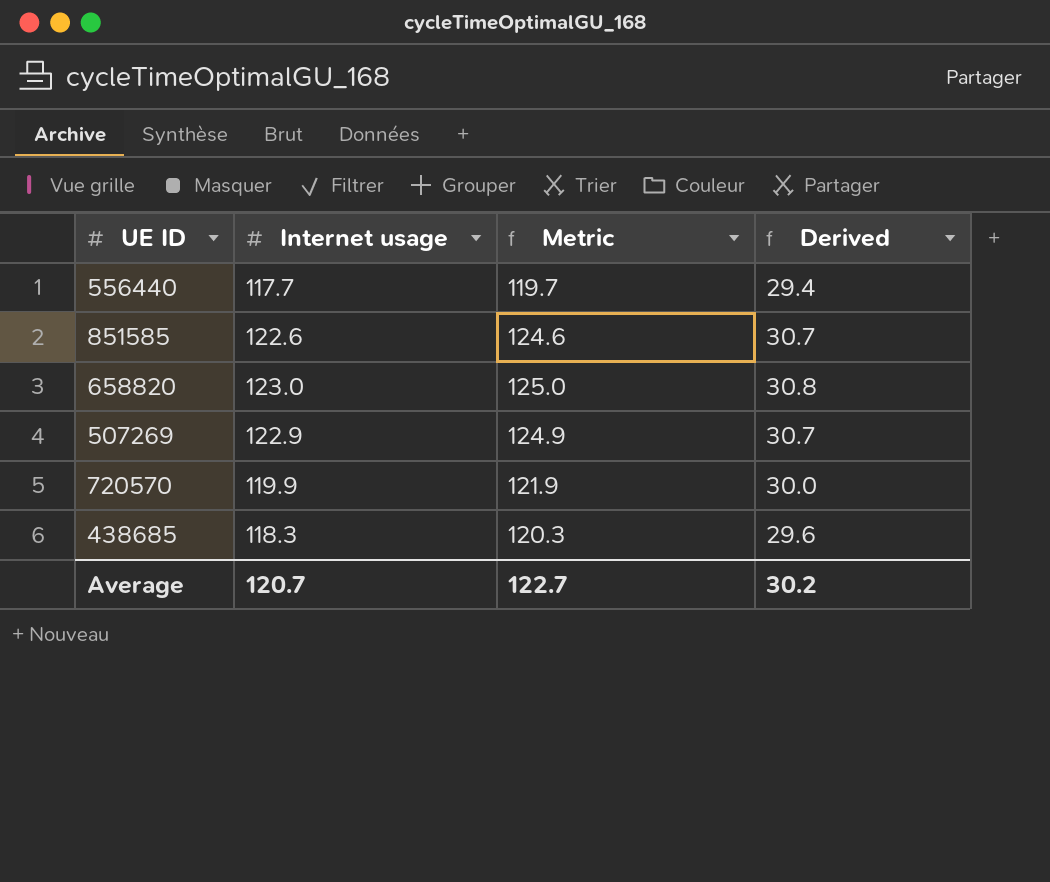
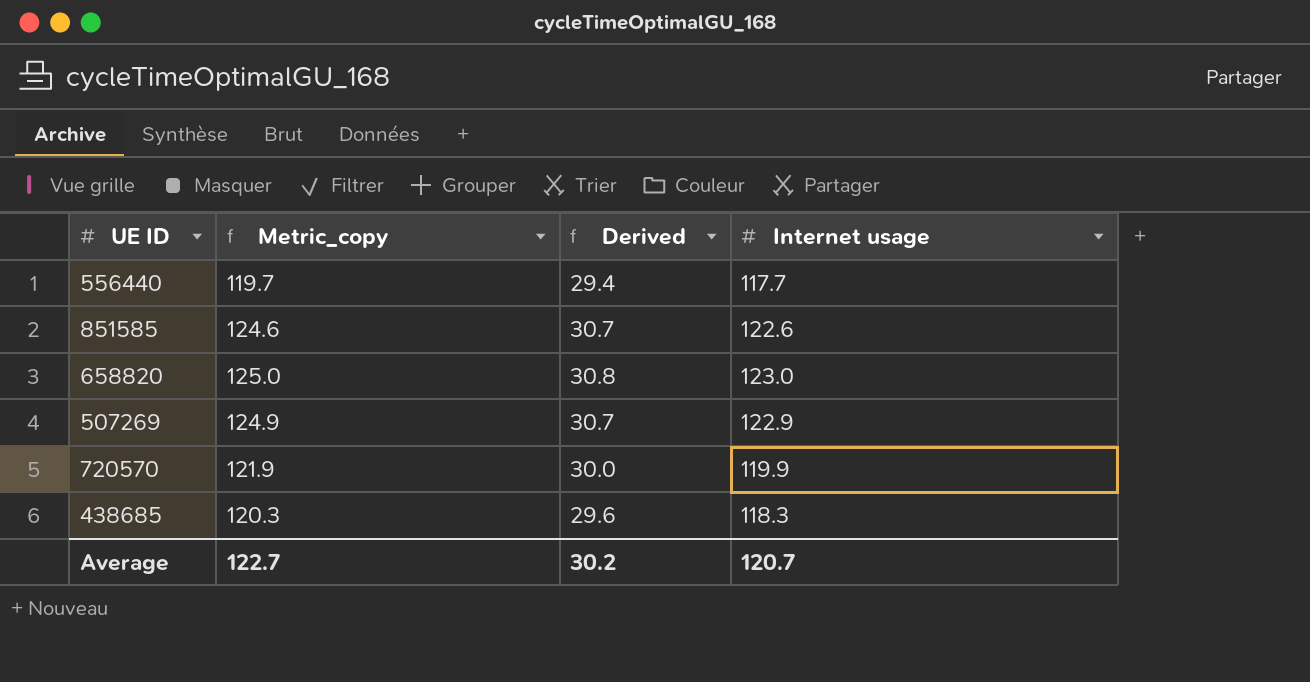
column name: Metric -> Metric_copy
column Internet usage | position: 2 -> 4

